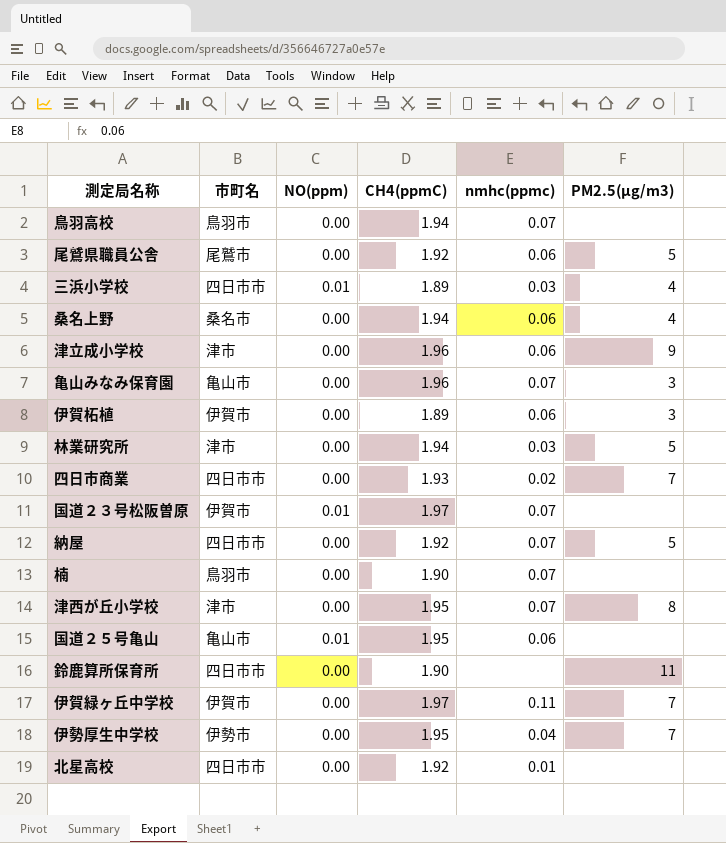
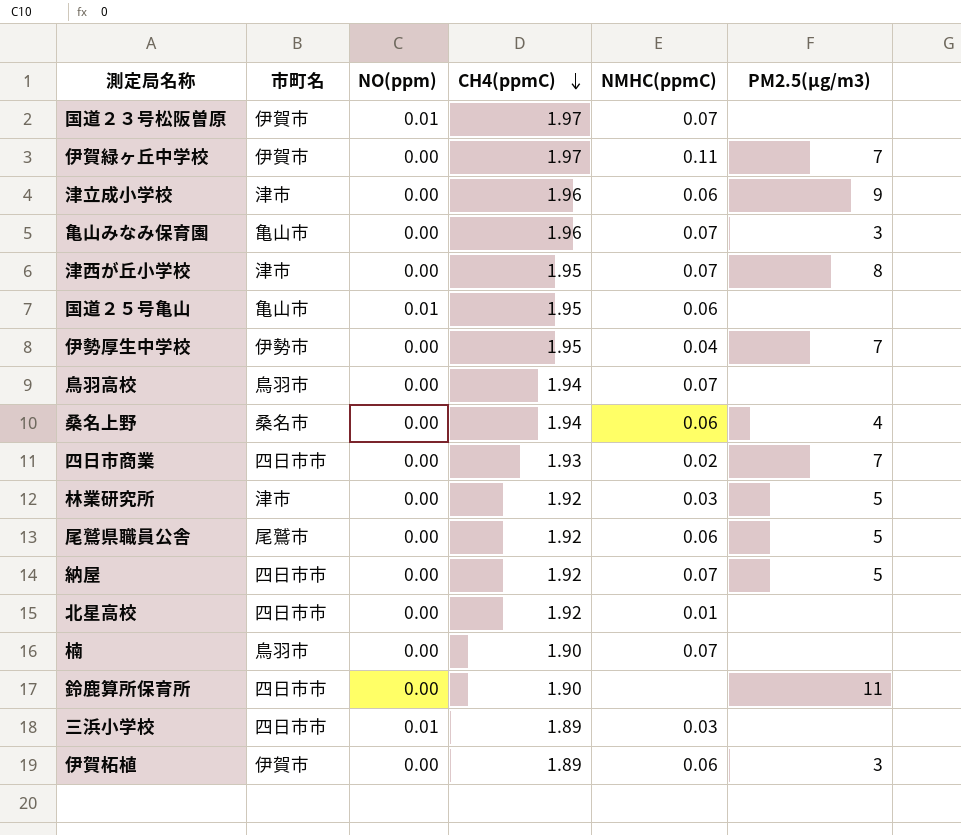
row order: none -> CH4(ppmC) descending
column name: nmhc(ppmc) -> NMHC(ppmC)
林業研究所 | CH4(ppmC): 1.94 -> 1.92
三浜小学校 | PM2.5(μg/m3): 4 -> none

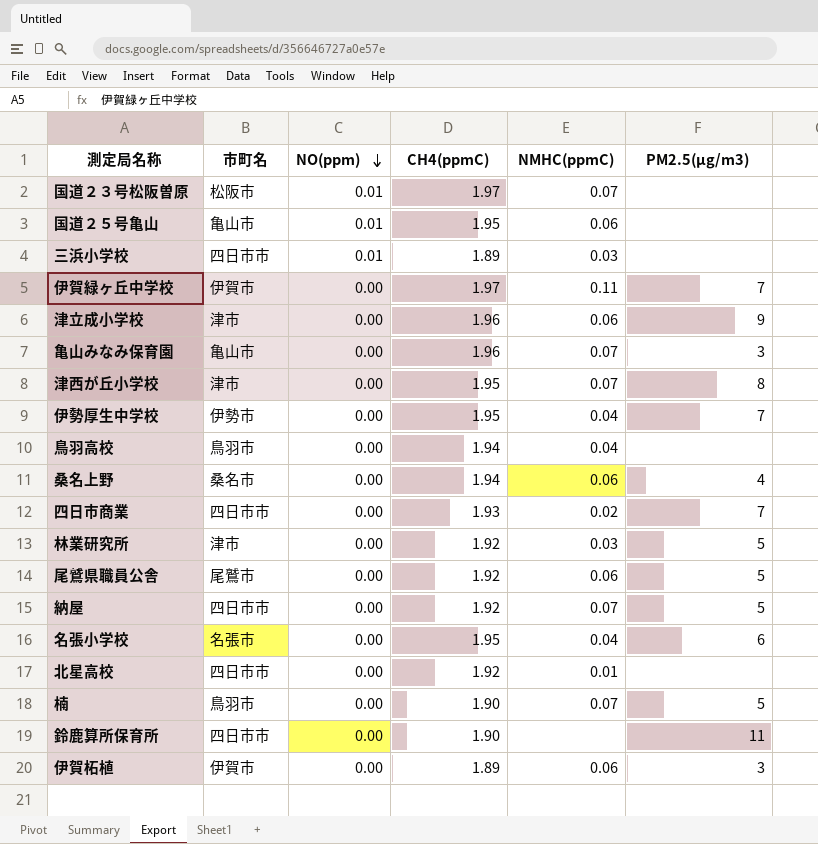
row order: CH4(ppmC) descending -> NO(ppm) descending
国道２３号松阪曽原 | 市町名: 伊賀市 -> 松阪市
鳥羽高校 | NMHC(ppmC): 0.07 -> 0.04
row 名張小学校: none -> 名張市 | 0.00 | 1.95 | 0.04 | 6
楠 | PM2.5(μg/m3): none -> 5

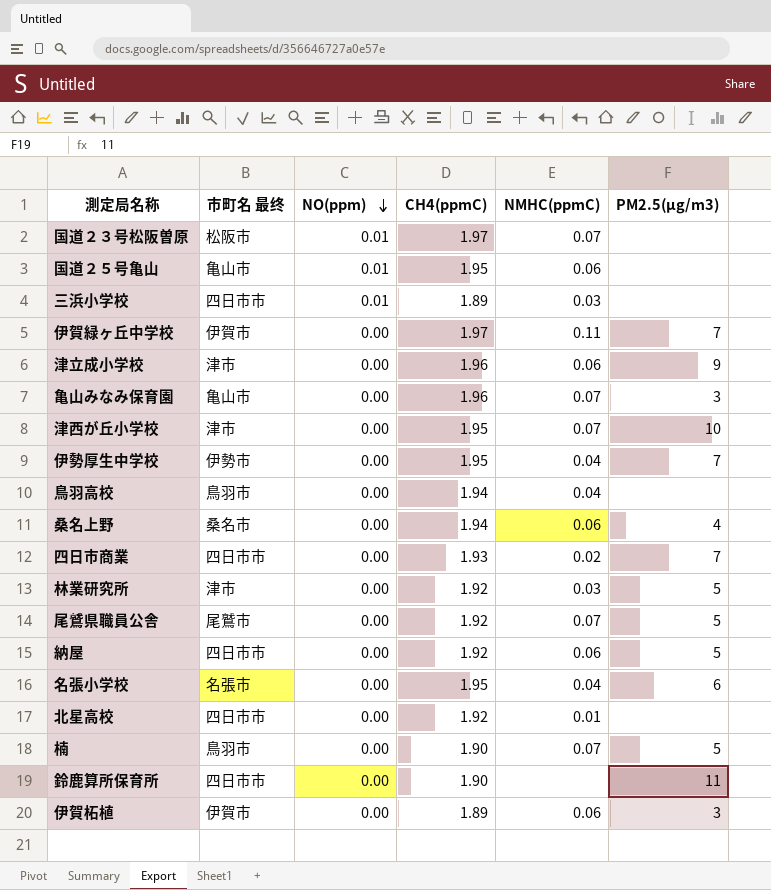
column name: 市町名 -> 市町名 最终
津西が丘小学校 | PM2.5(μg/m3): 8 -> 10
尾鷲県職員公舎 | NMHC(ppmC): 0.06 -> 0.07
納屋 | NMHC(ppmC): 0.07 -> 0.06

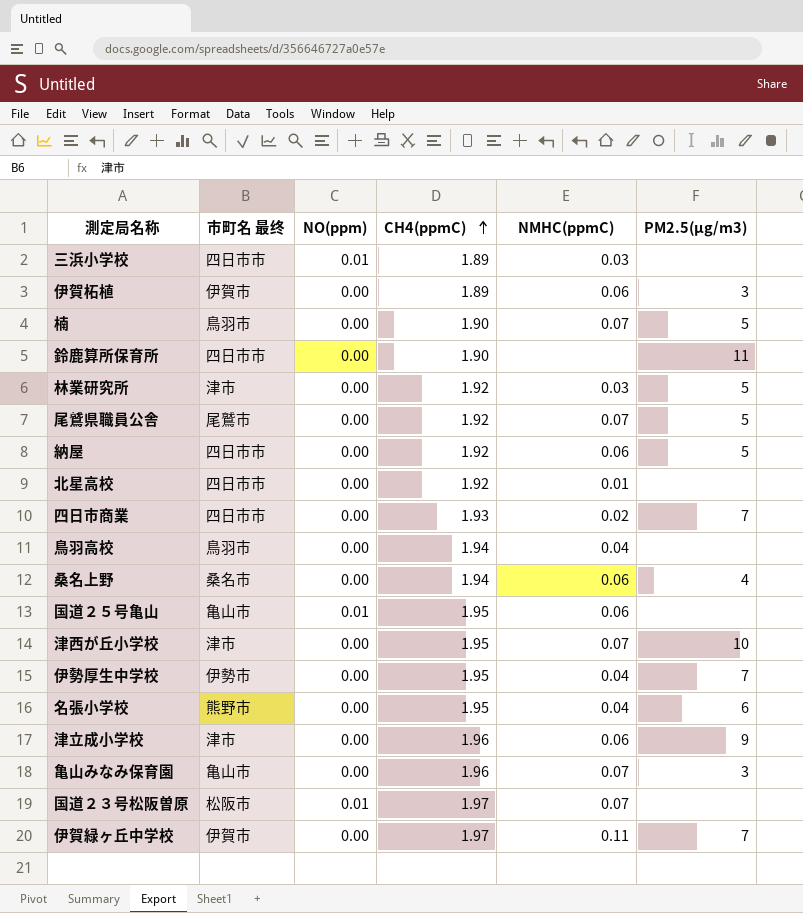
row order: NO(ppm) descending -> CH4(ppmC) ascending
名張小学校 | 市町名 最终: 名張市 -> 熊野市

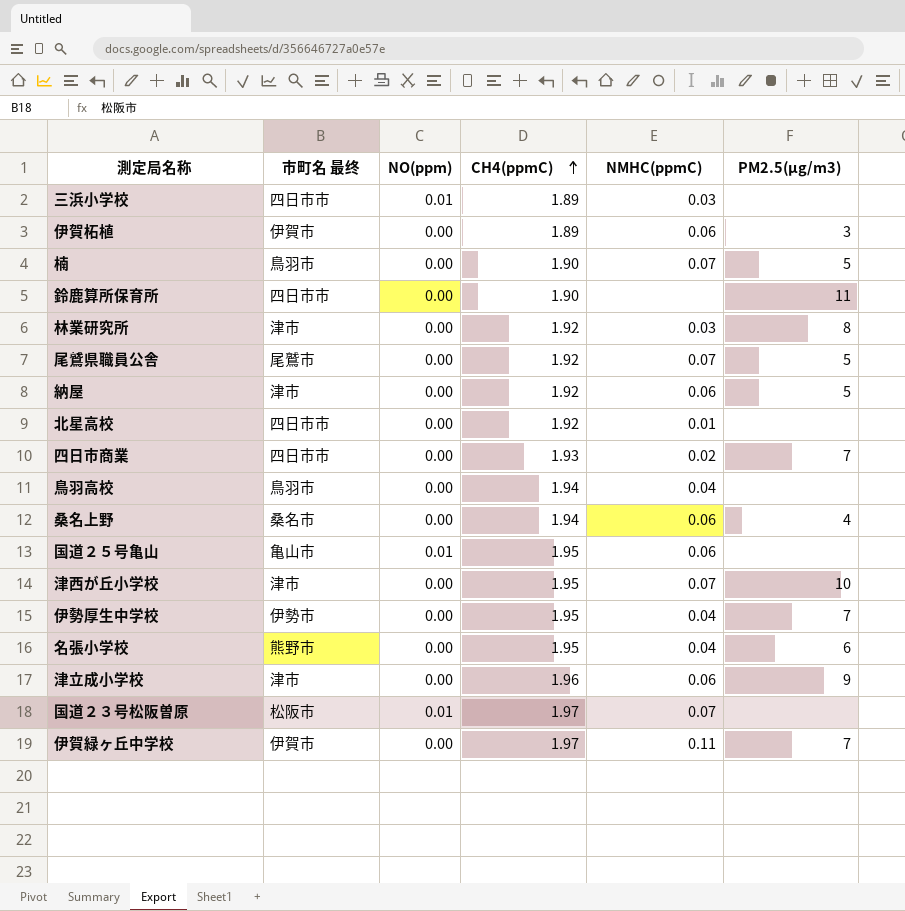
row 亀山みなみ保育園: 亀山市 | 0.00 | 1.96 | 0.07 | 3 -> none
林業研究所 | PM2.5(μg/m3): 5 -> 8
納屋 | 市町名 最终: 四日市市 -> 津市

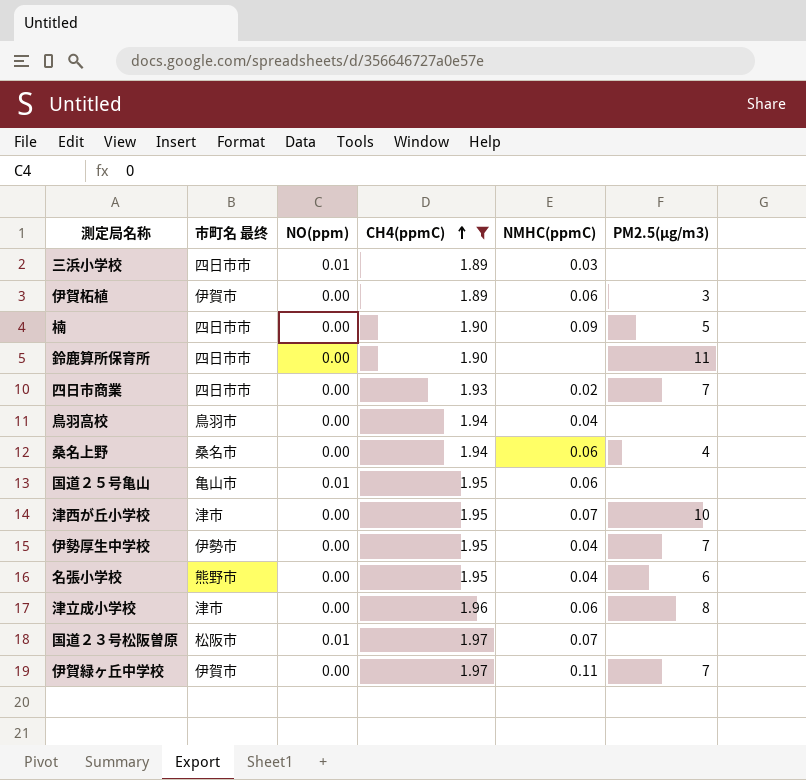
filter: none -> CH4(ppmC) != 1.92
楠 | 市町名 最终: 鳥羽市 -> 四日市市
楠 | NMHC(ppmC): 0.07 -> 0.09
津立成小学校 | PM2.5(μg/m3): 9 -> 8

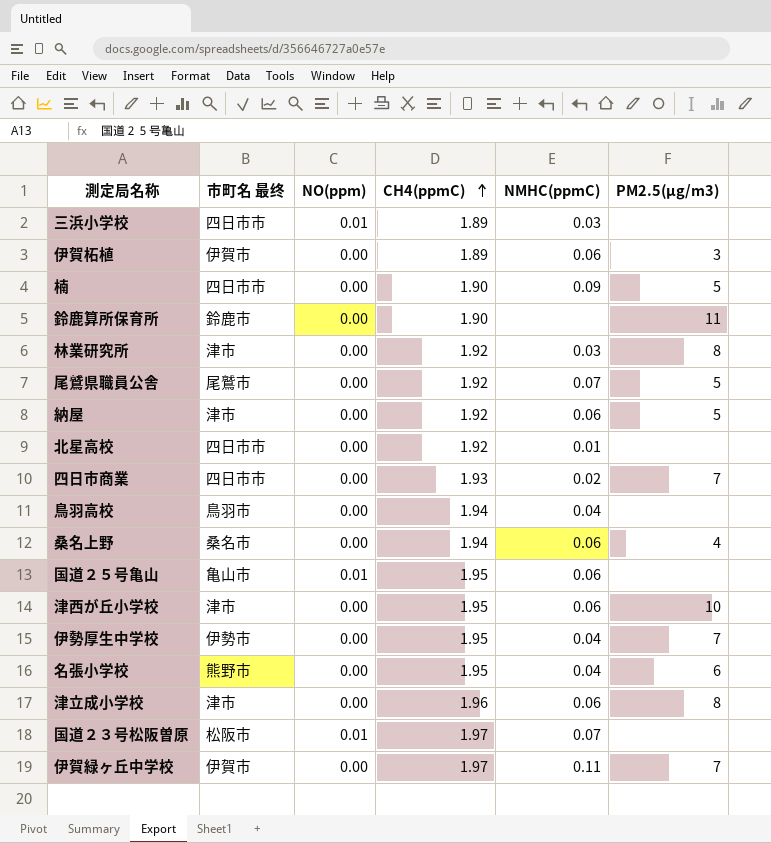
filter: CH4(ppmC) != 1.92 -> none
鈴鹿算所保育所 | 市町名 最终: 四日市市 -> 鈴鹿市
津西が丘小学校 | NMHC(ppmC): 0.07 -> 0.06

